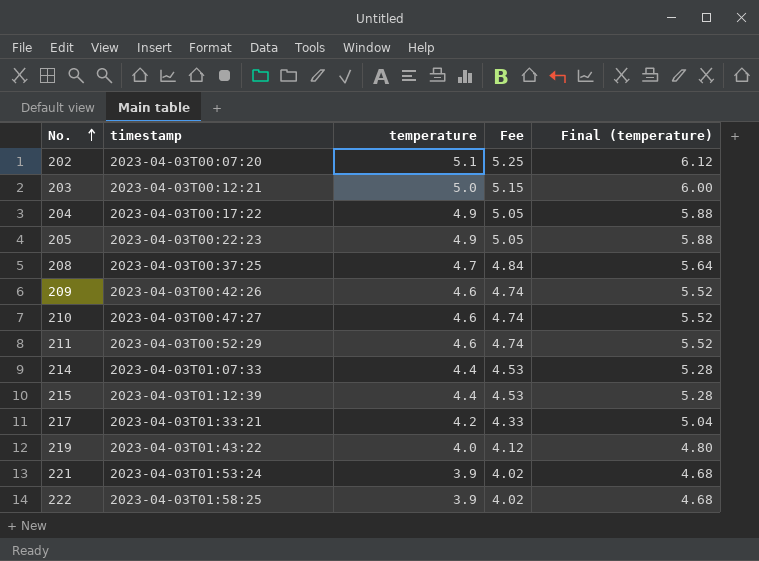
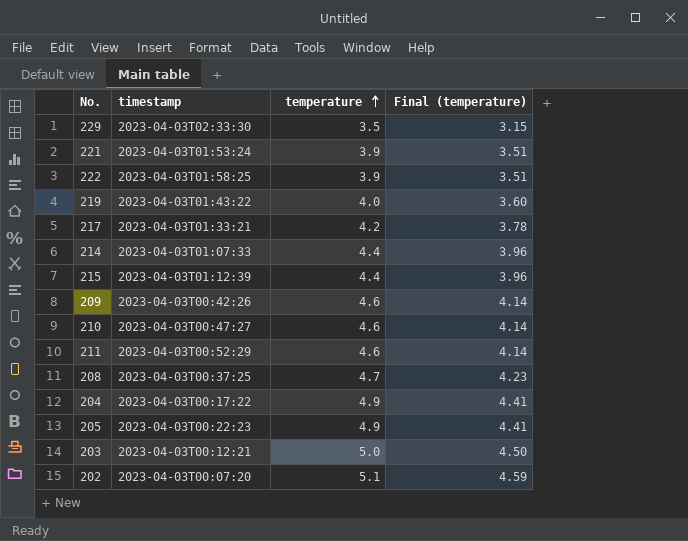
row order: No. ascending -> temperature ascending
column Fee | formula: [temperature] * 1.03 -> none
column Final (temperature) | formula: [temperature] * 1.2 -> [temperature] * 0.9
row 229: none -> 2023-04-03T02:33:30 | 3.5 | 3.15

